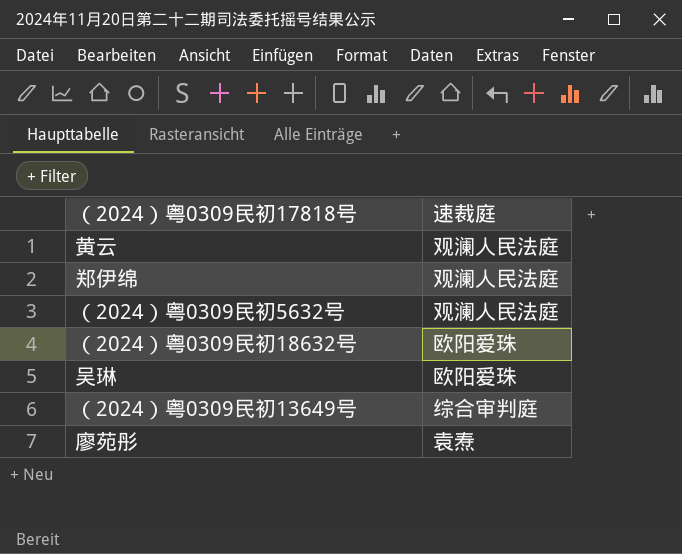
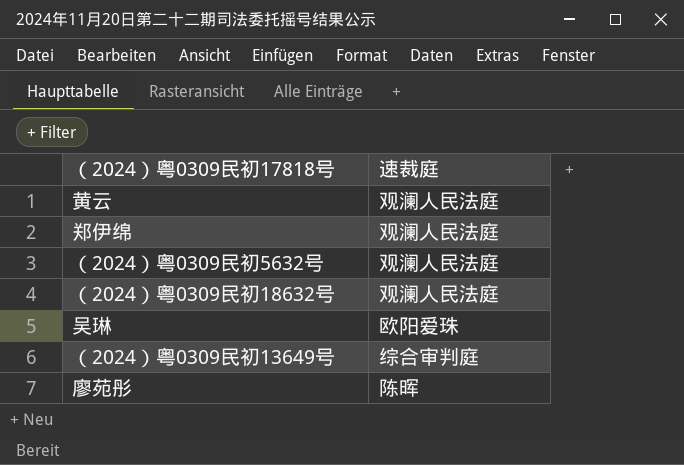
（2024）粤0309民初18632号 | 速裁庭: 欧阳爱珠 -> 观澜人民法庭
廖苑彤 | 速裁庭: 袁焘 -> 陈晖

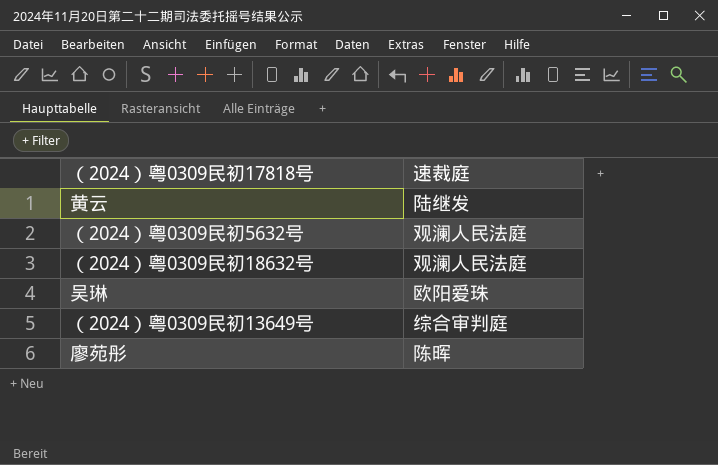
row 郑伊绵: 观澜人民法庭 -> none
黄云 | 速裁庭: 观澜人民法庭 -> 陆继发

